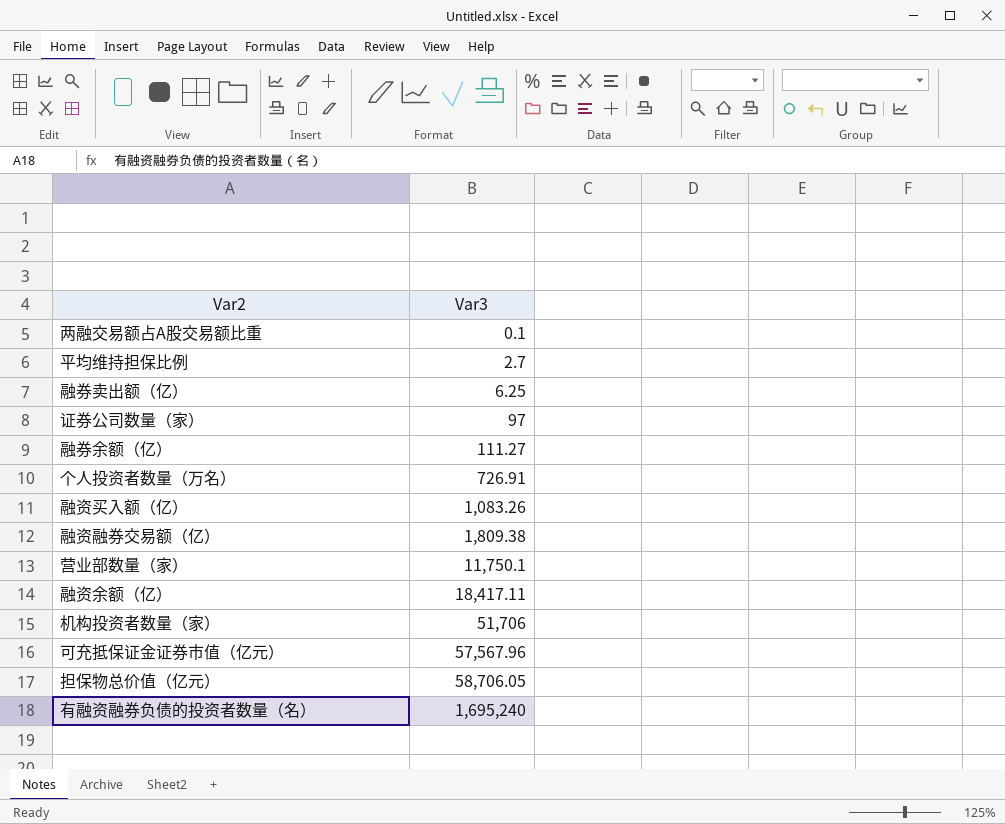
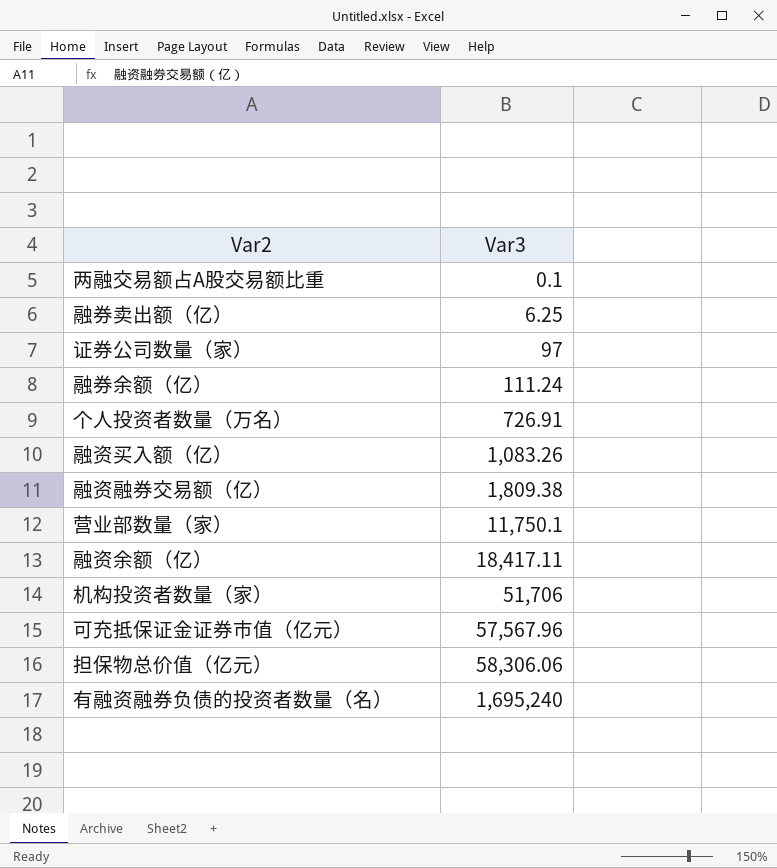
row 平均维持担保比例: 2.7 -> none
融券余额（亿） | Var3: 111.27 -> 111.24
担保物总价值（亿元） | Var3: 58,706.05 -> 58,306.06

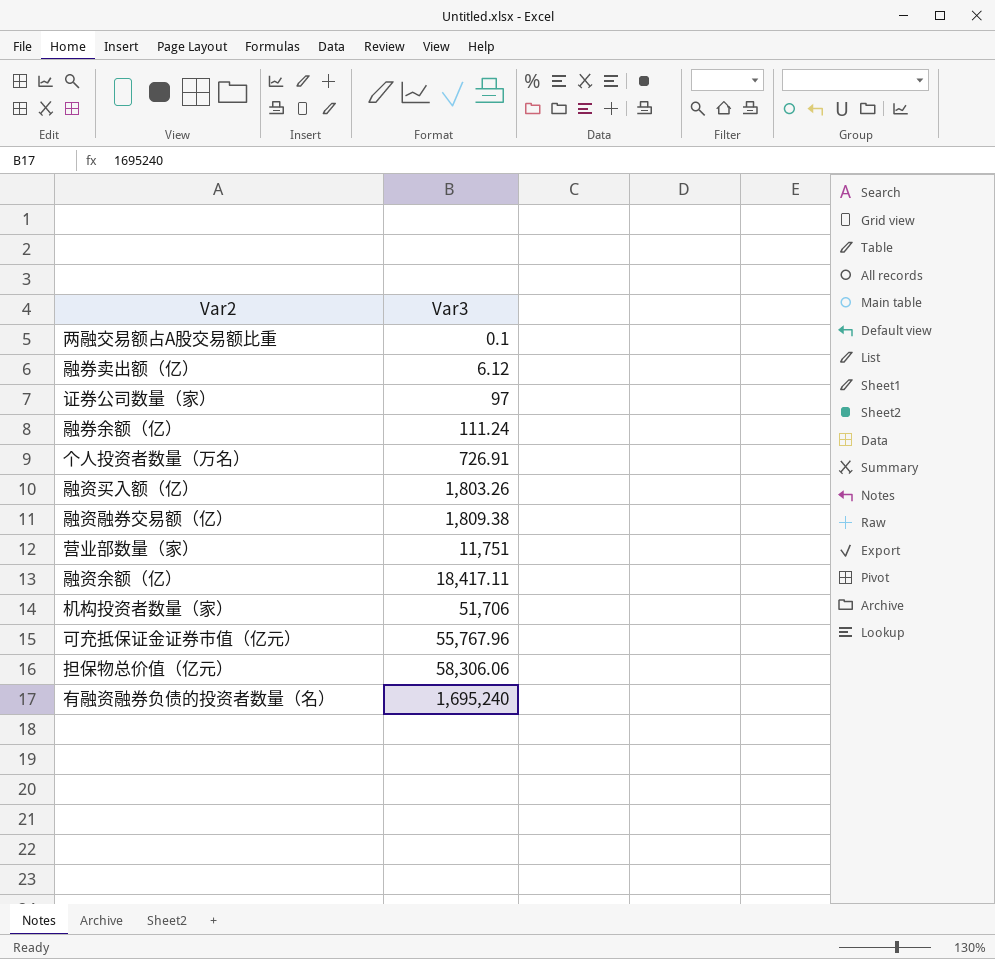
融券卖出额（亿） | Var3: 6.25 -> 6.12
融资买入额（亿） | Var3: 1,083.26 -> 1,803.26
营业部数量（家） | Var3: 11,750.1 -> 11,751
可充抵保证金证券市值（亿元） | Var3: 57,567.96 -> 55,767.96

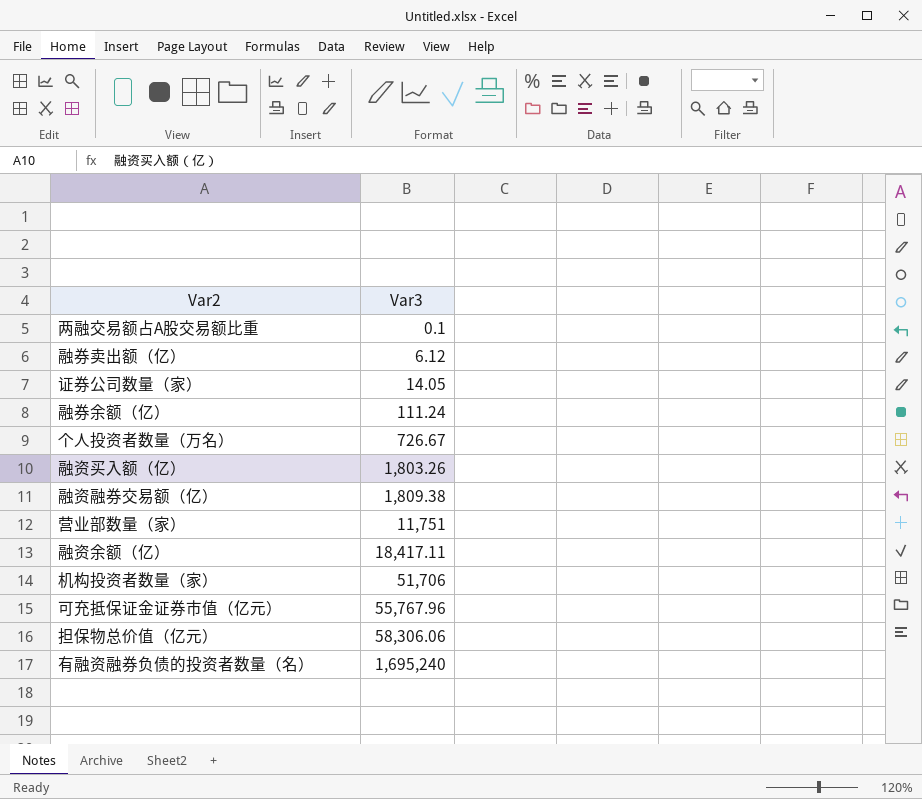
证券公司数量（家） | Var3: 97 -> 14.05
个人投资者数量（万名） | Var3: 726.91 -> 726.67

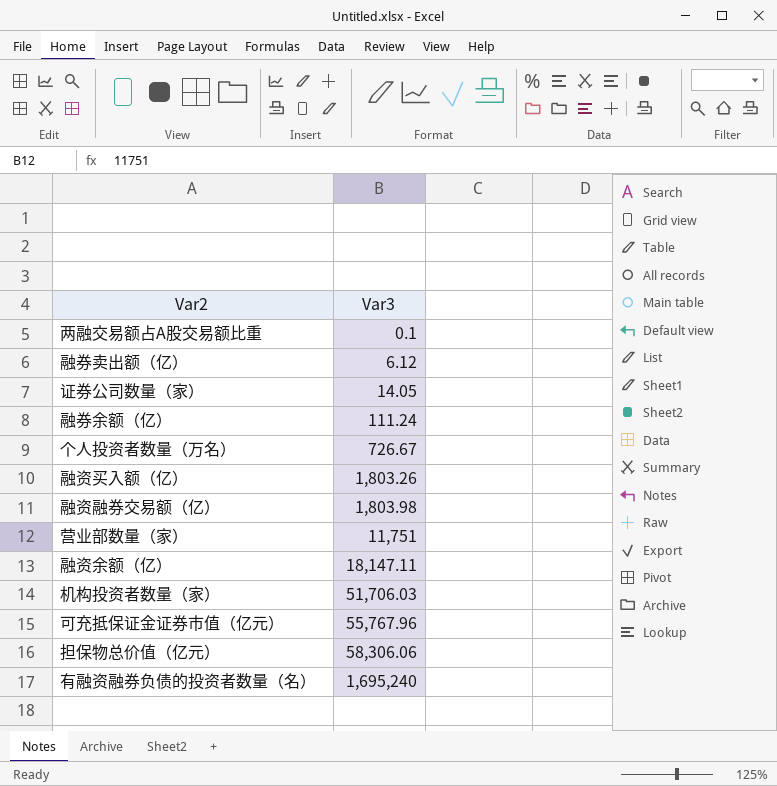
融资融券交易额（亿） | Var3: 1,809.38 -> 1,803.98
融资余额（亿） | Var3: 18,417.11 -> 18,147.11
机构投资者数量（家） | Var3: 51,706 -> 51,706.03

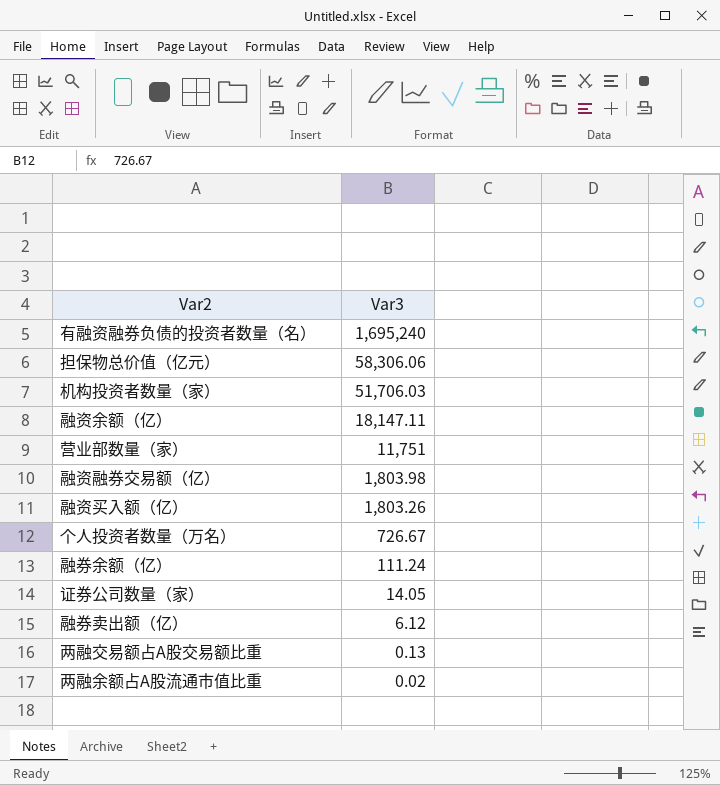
row order: Var3 ascending -> Var3 descending
row 可充抵保证金证券市值（亿元）: 55,767.96 -> none
两融交易额占A股交易额比重 | Var3: 0.1 -> 0.13
row 两融余额占A股流通市值比重: none -> 0.02

